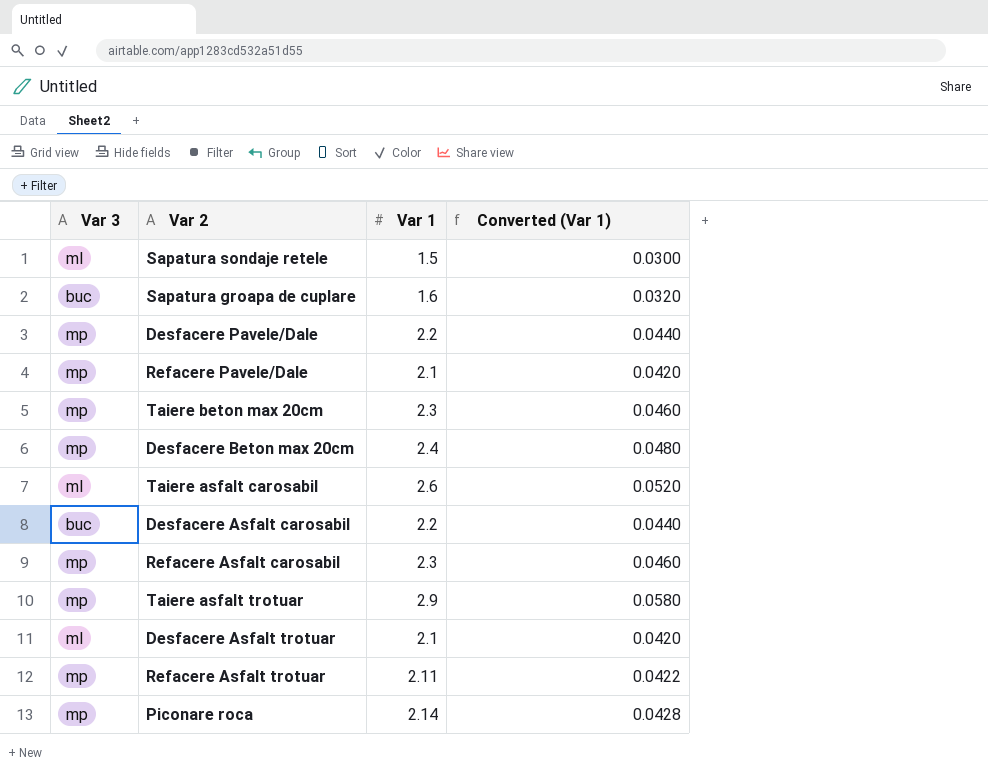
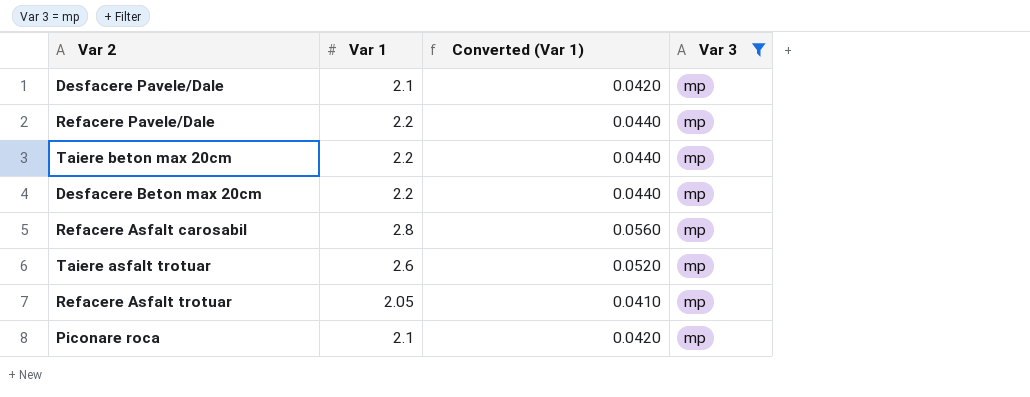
filter: none -> Var 3 = mp
column Var 3 | position: 1 -> 4
Desfacere Pavele/Dale | Var 1: 2.2 -> 2.1
Desfacere Pavele/Dale | Converted (Var 1): 0.0440 -> 0.0420
Refacere Pavele/Dale | Var 1: 2.1 -> 2.2
Refacere Pavele/Dale | Converted (Var 1): 0.0420 -> 0.0440
Taiere beton max 20cm | Var 1: 2.3 -> 2.2
Taiere beton max 20cm | Converted (Var 1): 0.0460 -> 0.0440
Desfacere Beton max 20cm | Var 1: 2.4 -> 2.2
Desfacere Beton max 20cm | Converted (Var 1): 0.0480 -> 0.0440
Refacere Asfalt carosabil | Var 1: 2.3 -> 2.8
Refacere Asfalt carosabil | Converted (Var 1): 0.0460 -> 0.0560
Taiere asfalt trotuar | Var 1: 2.9 -> 2.6
Taiere asfalt trotuar | Converted (Var 1): 0.0580 -> 0.0520
Refacere Asfalt trotuar | Var 1: 2.11 -> 2.05
Refacere Asfalt trotuar | Converted (Var 1): 0.0422 -> 0.0410
Piconare roca | Var 1: 2.14 -> 2.1
Piconare roca | Converted (Var 1): 0.0428 -> 0.0420

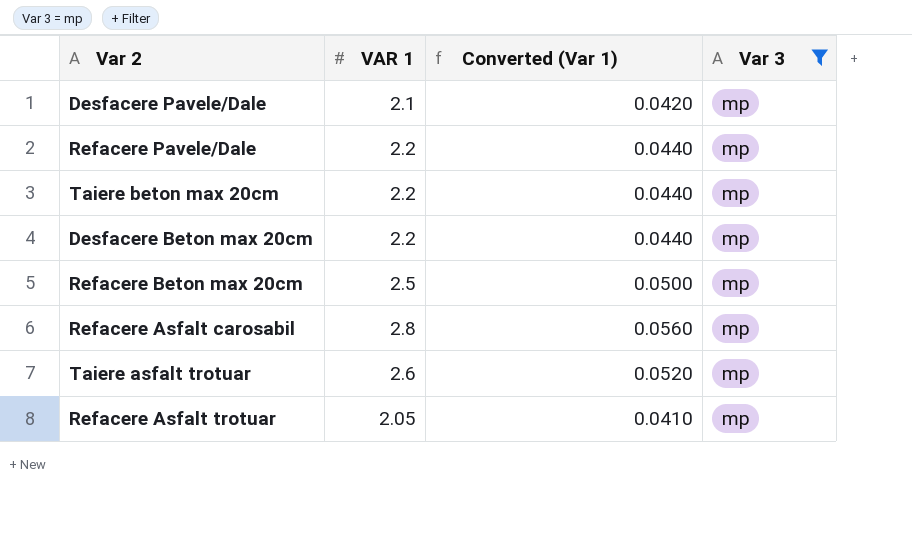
column name: Var 1 -> VAR 1
row Piconare roca: 2.1 | 0.0420 | mp -> none
row Refacere Beton max 20cm: none -> 2.5 | 0.0500 | mp

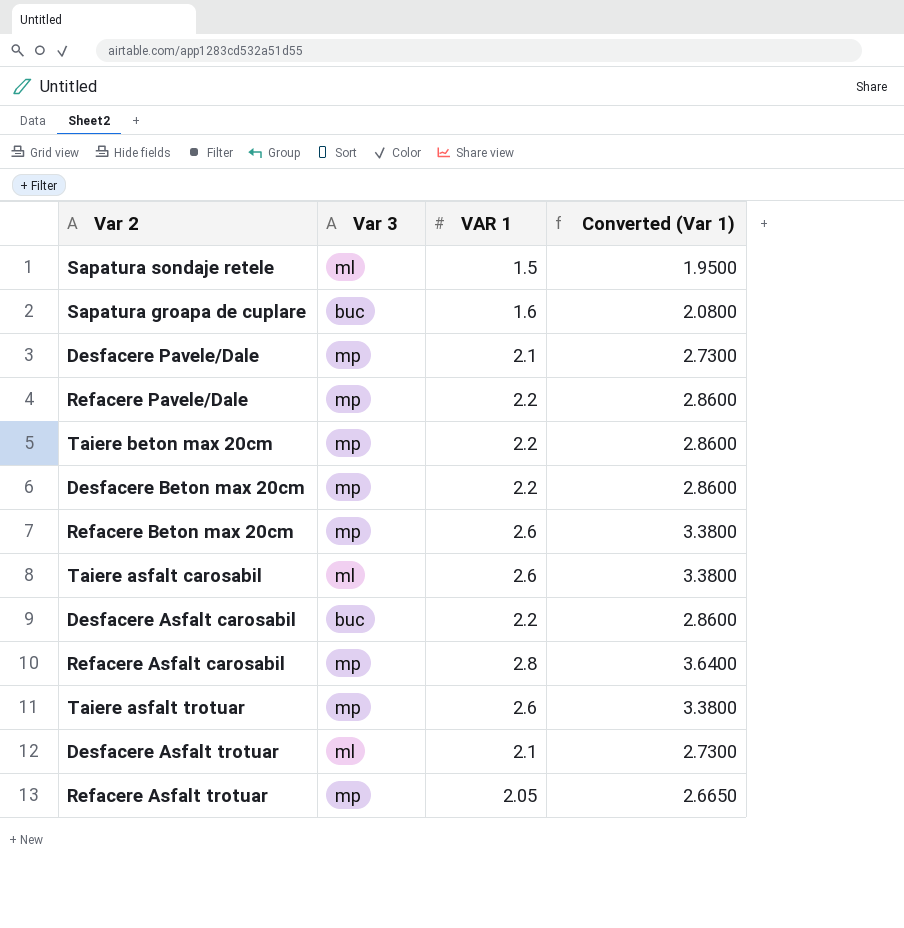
filter: Var 3 = mp -> none
column Var 3 | position: 4 -> 2
column Converted (Var 1) | formula: [VAR 1] * 0.02 -> [VAR 1] * 1.3
Refacere Beton max 20cm | VAR 1: 2.5 -> 2.6

